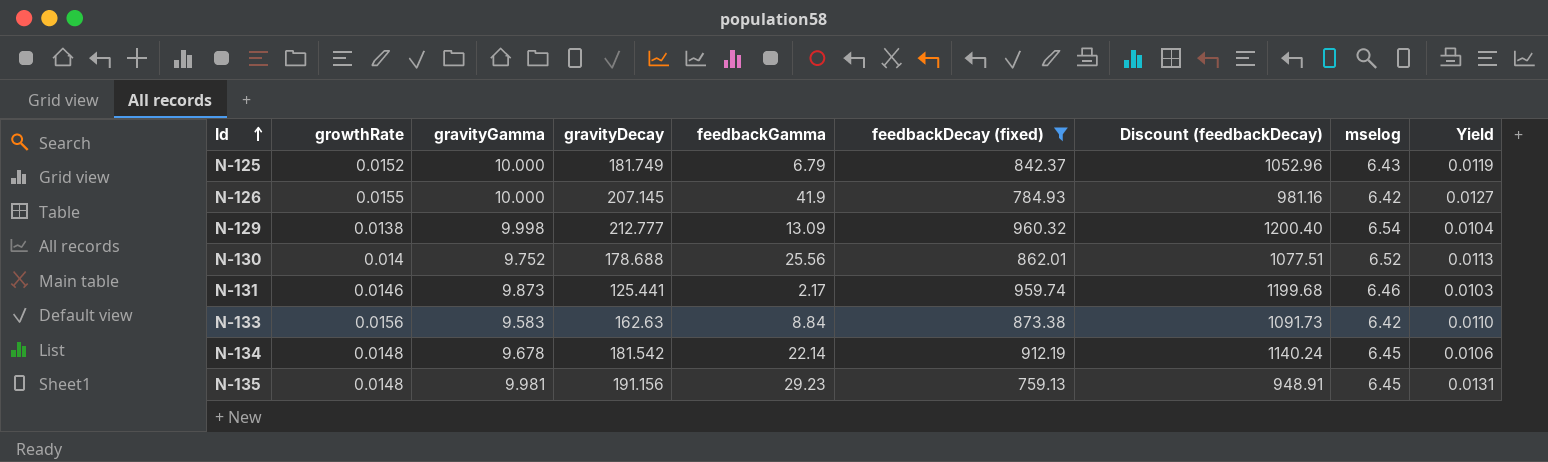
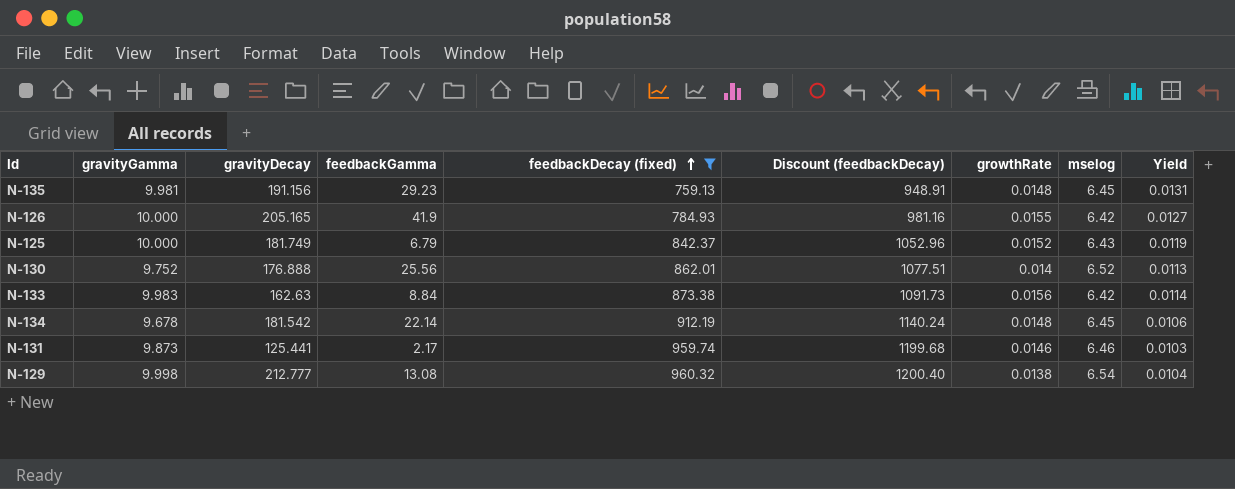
row order: Id ascending -> feedbackDecay (fixed) ascending
column growthRate | position: 2 -> 7
N-126 | gravityDecay: 207.145 -> 205.165
N-130 | gravityDecay: 178.688 -> 176.888
N-133 | gravityGamma: 9.583 -> 9.983
N-133 | Yield: 0.0110 -> 0.0114
N-129 | feedbackGamma: 13.09 -> 13.08

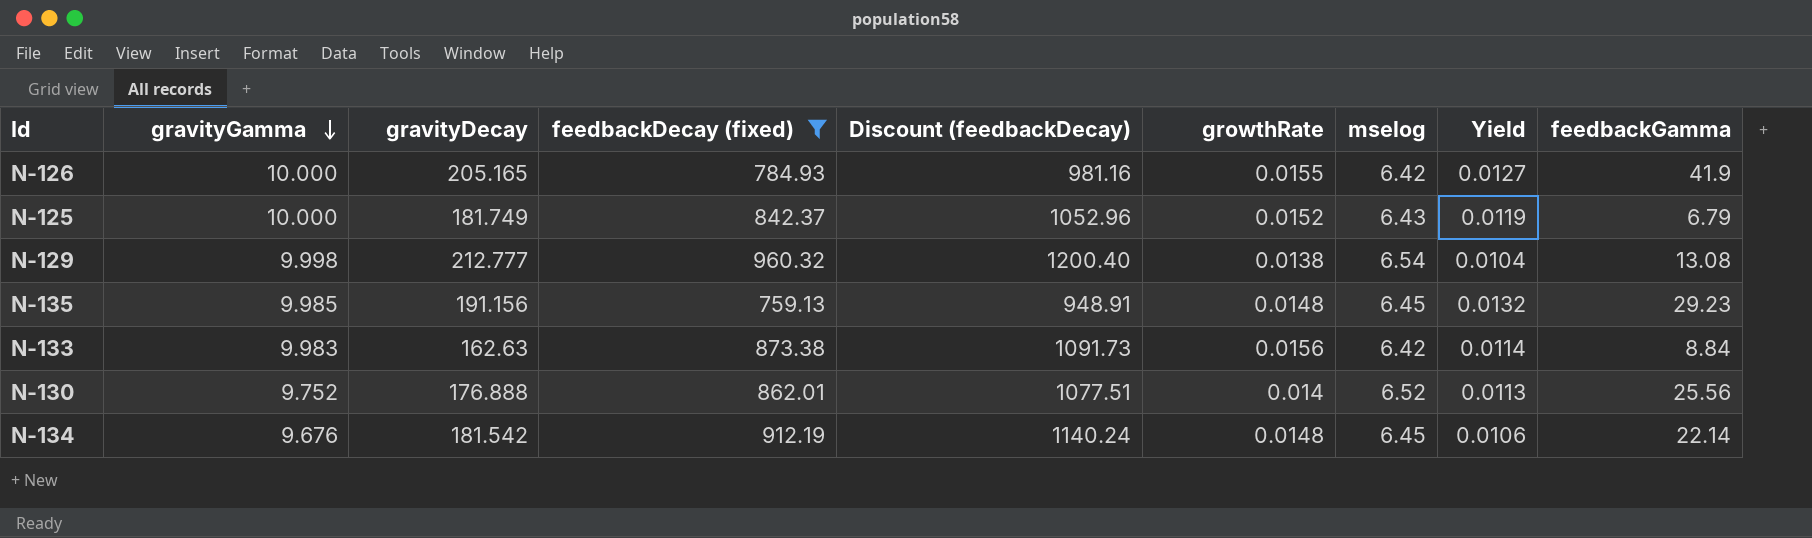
row order: feedbackDecay (fixed) ascending -> gravityGamma descending
column feedbackGamma | position: 4 -> 9
row N-131: 9.873 | 125.441 | 2.17 | 959.74 | 1199.68 | 0.0146 | 6.46 | 0.0103 -> none
N-135 | gravityGamma: 9.981 -> 9.985
N-135 | Yield: 0.0131 -> 0.0132
N-134 | gravityGamma: 9.678 -> 9.676

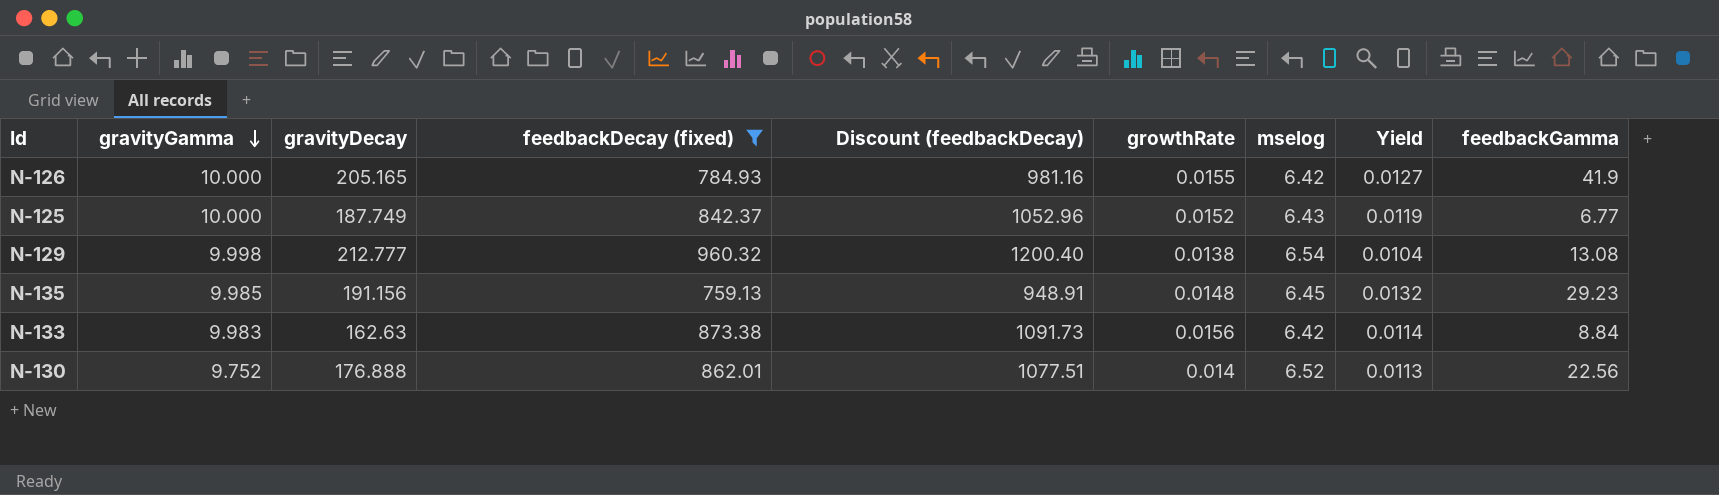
row N-134: 9.676 | 181.542 | 912.19 | 1140.24 | 0.0148 | 6.45 | 0.0106 | 22.14 -> none
N-125 | gravityDecay: 181.749 -> 187.749
N-125 | feedbackGamma: 6.79 -> 6.77
N-130 | feedbackGamma: 25.56 -> 22.56

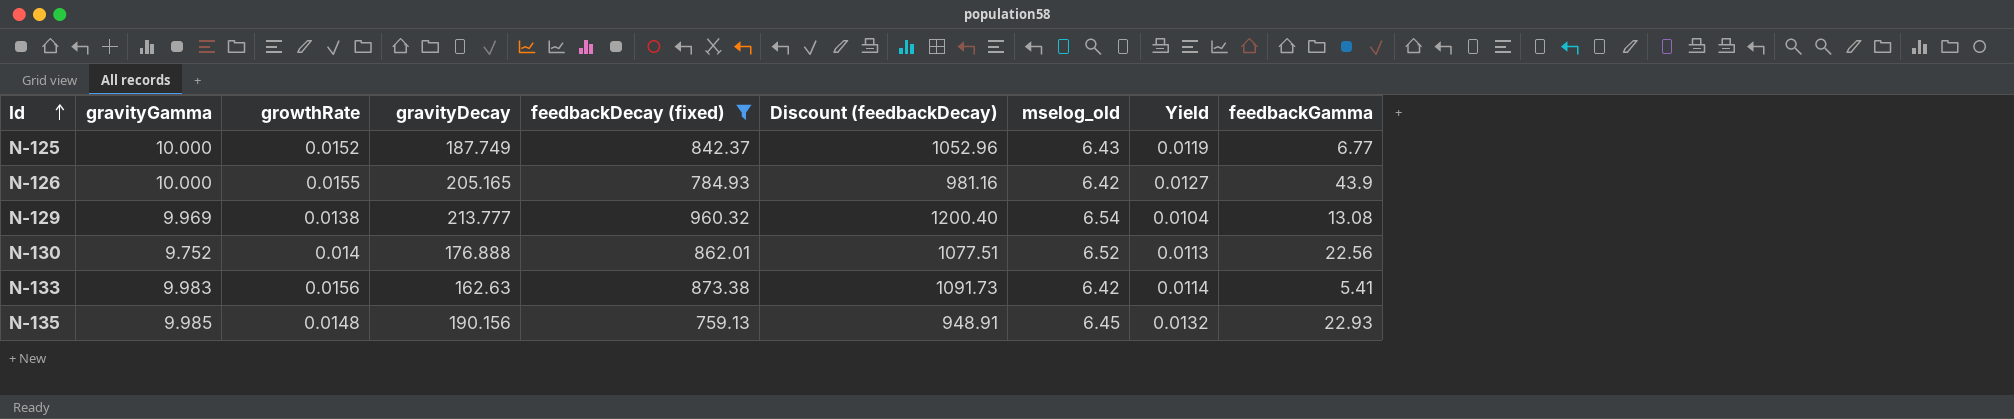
row order: gravityGamma descending -> Id ascending
column growthRate | position: 6 -> 3
column name: mselog -> mselog_old
N-126 | feedbackGamma: 41.9 -> 43.9
N-129 | gravityGamma: 9.998 -> 9.969
N-129 | gravityDecay: 212.777 -> 213.777
N-133 | feedbackGamma: 8.84 -> 5.41
N-135 | gravityDecay: 191.156 -> 190.156
N-135 | feedbackGamma: 29.23 -> 22.93

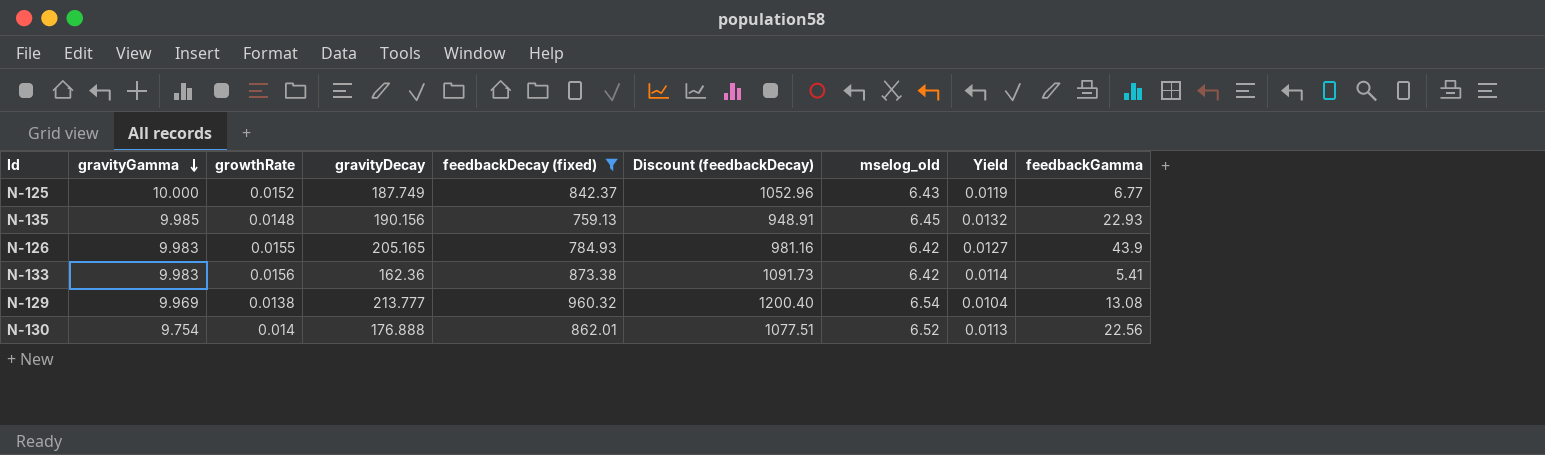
row order: Id ascending -> gravityGamma descending
N-126 | gravityGamma: 10.000 -> 9.983
N-133 | gravityDecay: 162.63 -> 162.36
N-130 | gravityGamma: 9.752 -> 9.754

